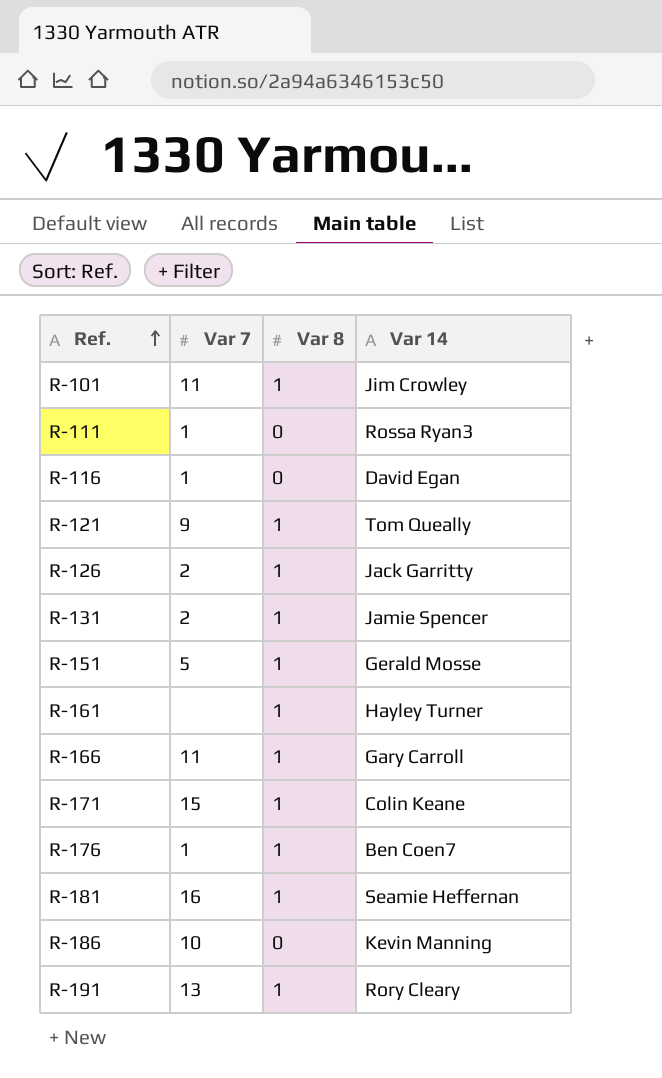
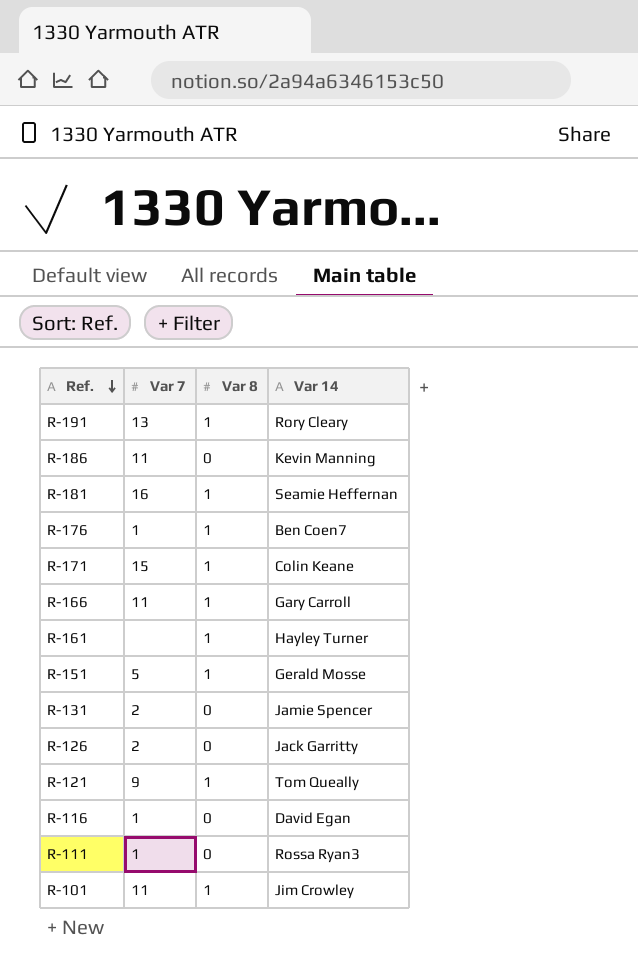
row order: Ref. ascending -> Ref. descending
R-186 | Var 7: 10 -> 11
R-131 | Var 8: 1 -> 0
R-126 | Var 8: 1 -> 0

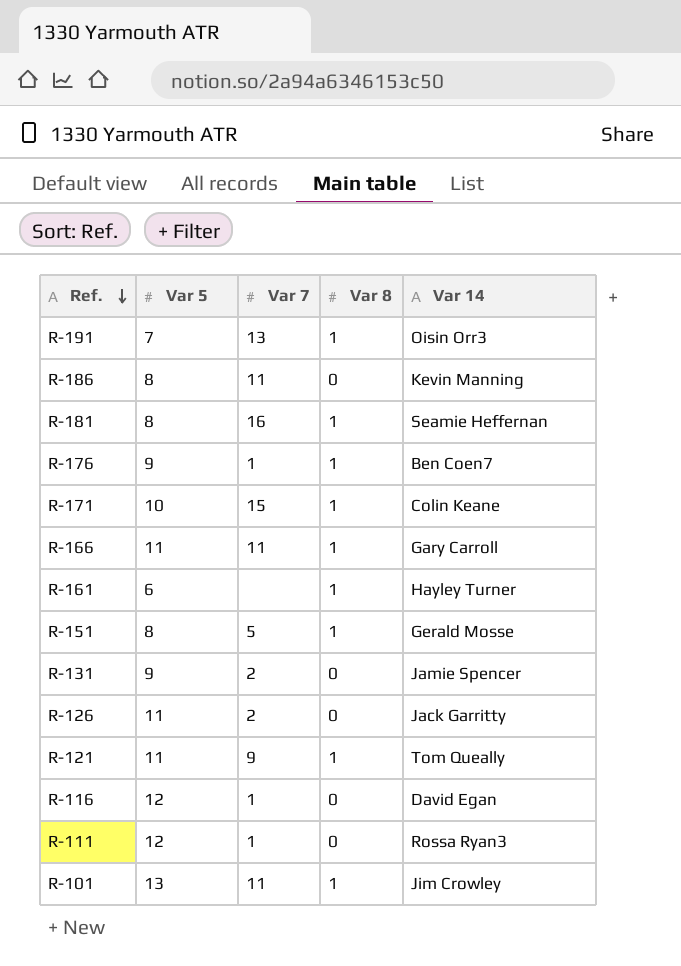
column Var 5 | position: none -> 2
R-191 | Var 14: Rory Cleary -> Oisin Orr3

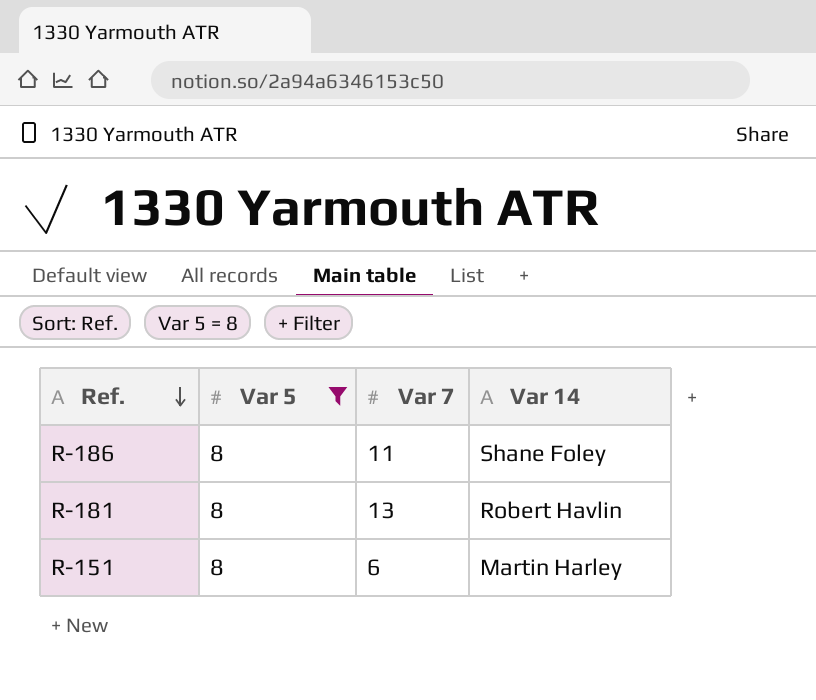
filter: none -> Var 5 = 8
column Var 8 | position: 4 -> none
R-186 | Var 14: Kevin Manning -> Shane Foley
R-181 | Var 7: 16 -> 13
R-181 | Var 14: Seamie Heffernan -> Robert Havlin
R-151 | Var 7: 5 -> 6
R-151 | Var 14: Gerald Mosse -> Martin Harley

